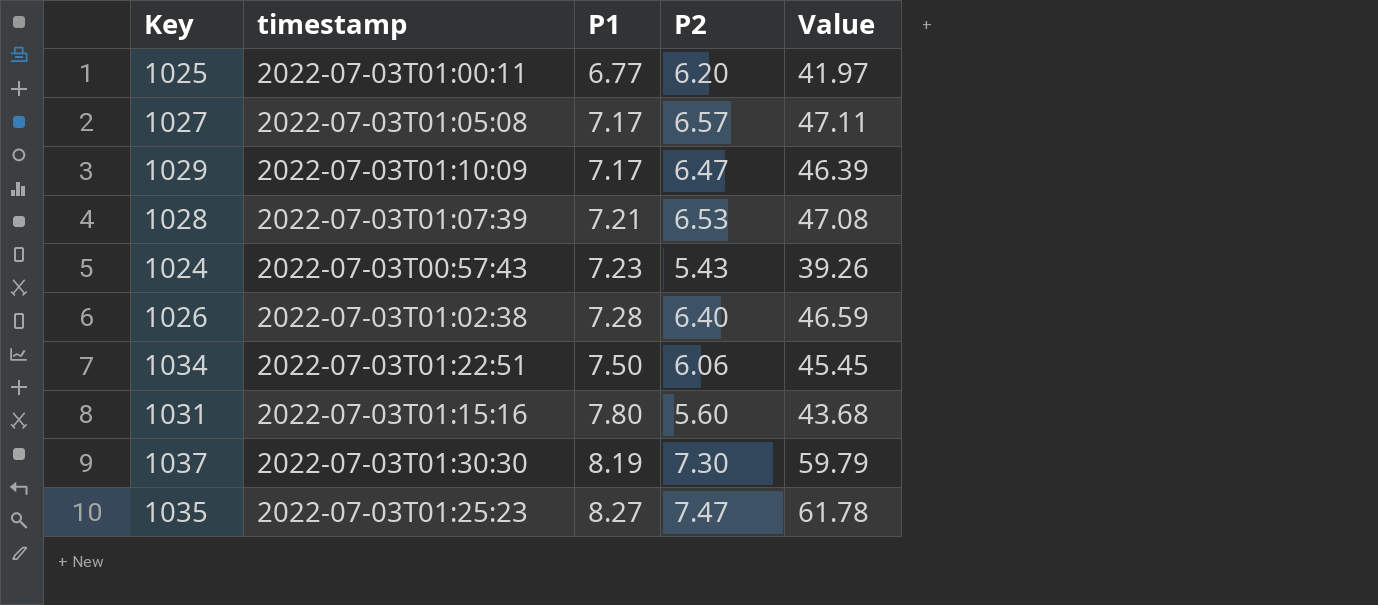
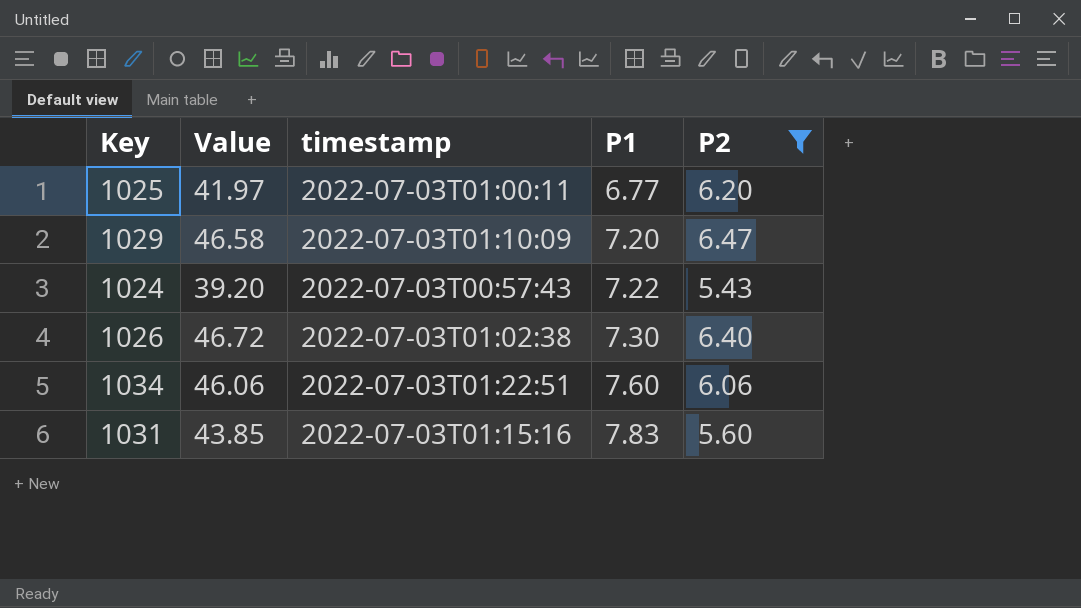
filter: none -> P2 <= 6.47
column Value | position: 5 -> 2
1029 | Value: 46.39 -> 46.58
1029 | P1: 7.17 -> 7.20
1024 | Value: 39.26 -> 39.20
1024 | P1: 7.23 -> 7.22
1026 | Value: 46.59 -> 46.72
1026 | P1: 7.28 -> 7.30
1034 | Value: 45.45 -> 46.06
1034 | P1: 7.50 -> 7.60
1031 | Value: 43.68 -> 43.85
1031 | P1: 7.80 -> 7.83

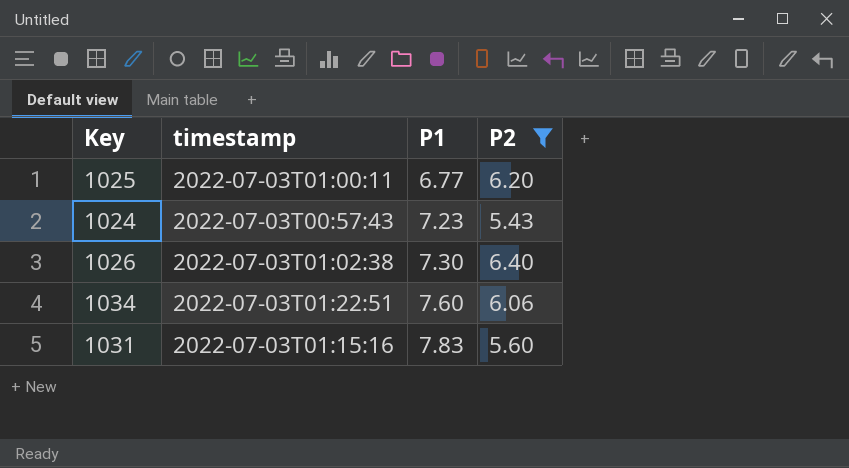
column Value | formula: [P1] * [P2] -> none
row 1029: 46.58 | 2022-07-03T01:10:09 | 7.20 | 6.47 -> none
1024 | P1: 7.22 -> 7.23

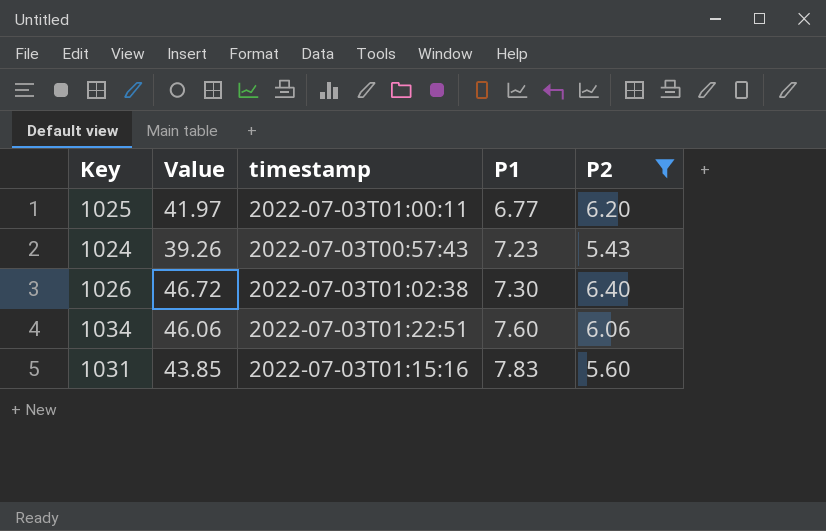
column Value | formula: none -> [P1] * [P2]

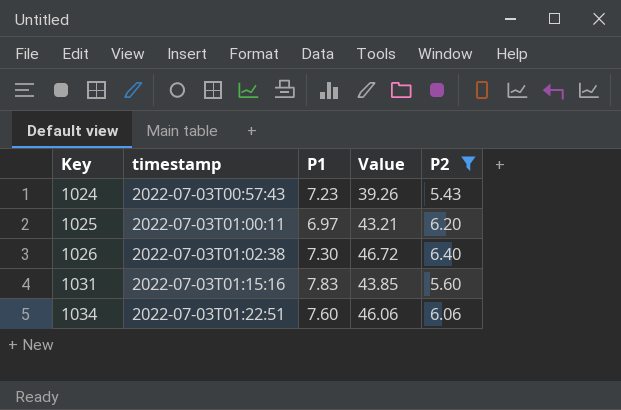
row order: P1 ascending -> Key ascending
column Value | position: 2 -> 4
1025 | P1: 6.77 -> 6.97
1025 | Value: 41.97 -> 43.21

